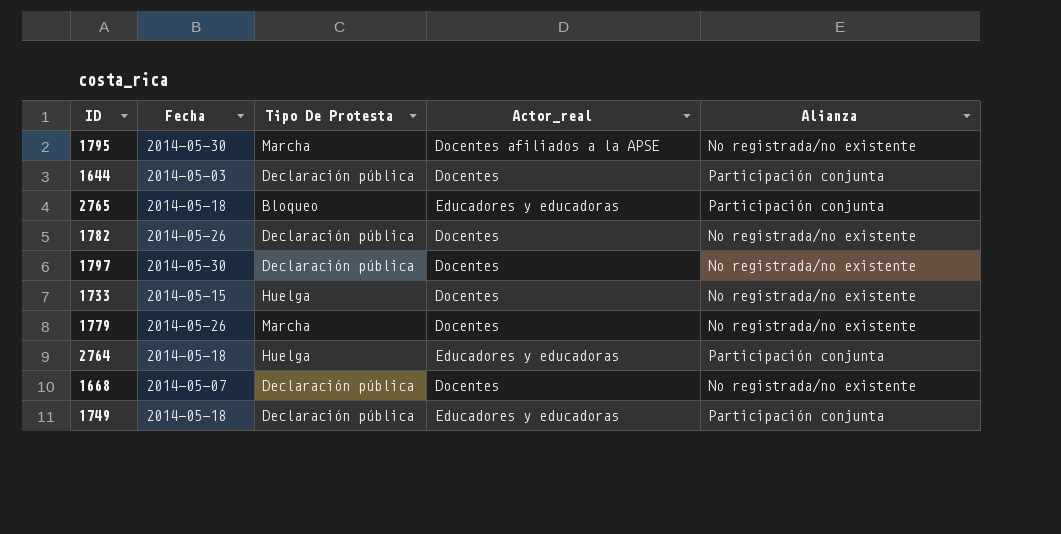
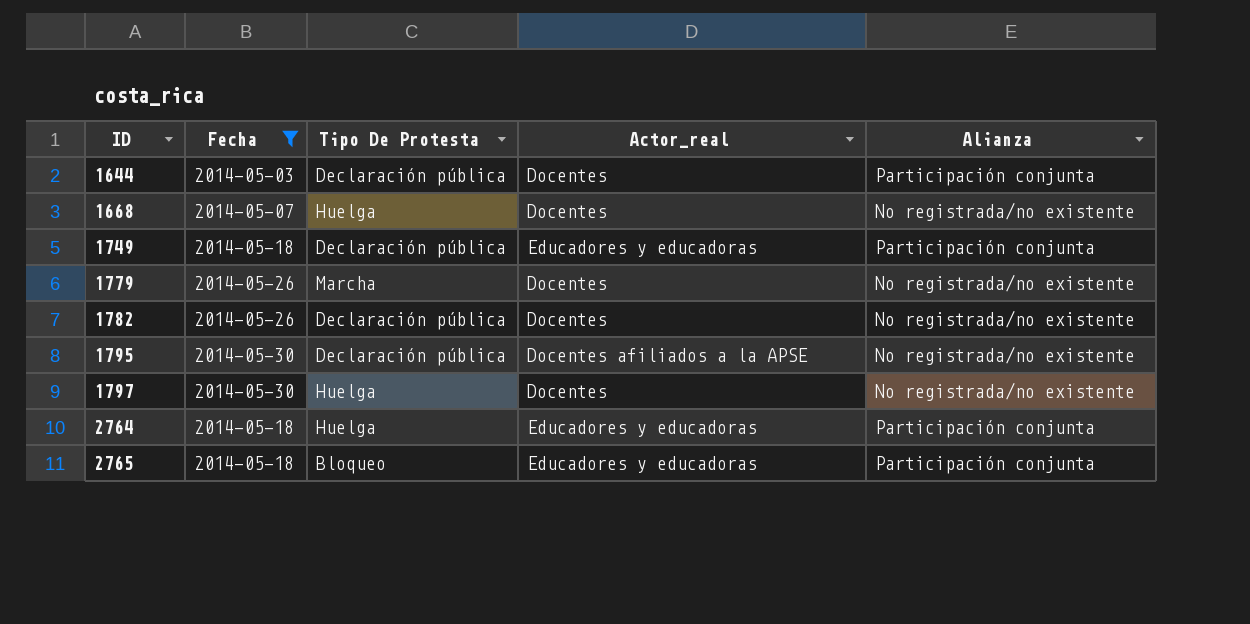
filter: none -> Fecha != 2014-05-15
row order: none -> ID ascending
1668 | Tipo De Protesta: Declaración pública -> Huelga
1795 | Tipo De Protesta: Marcha -> Declaración pública
1797 | Tipo De Protesta: Declaración pública -> Huelga

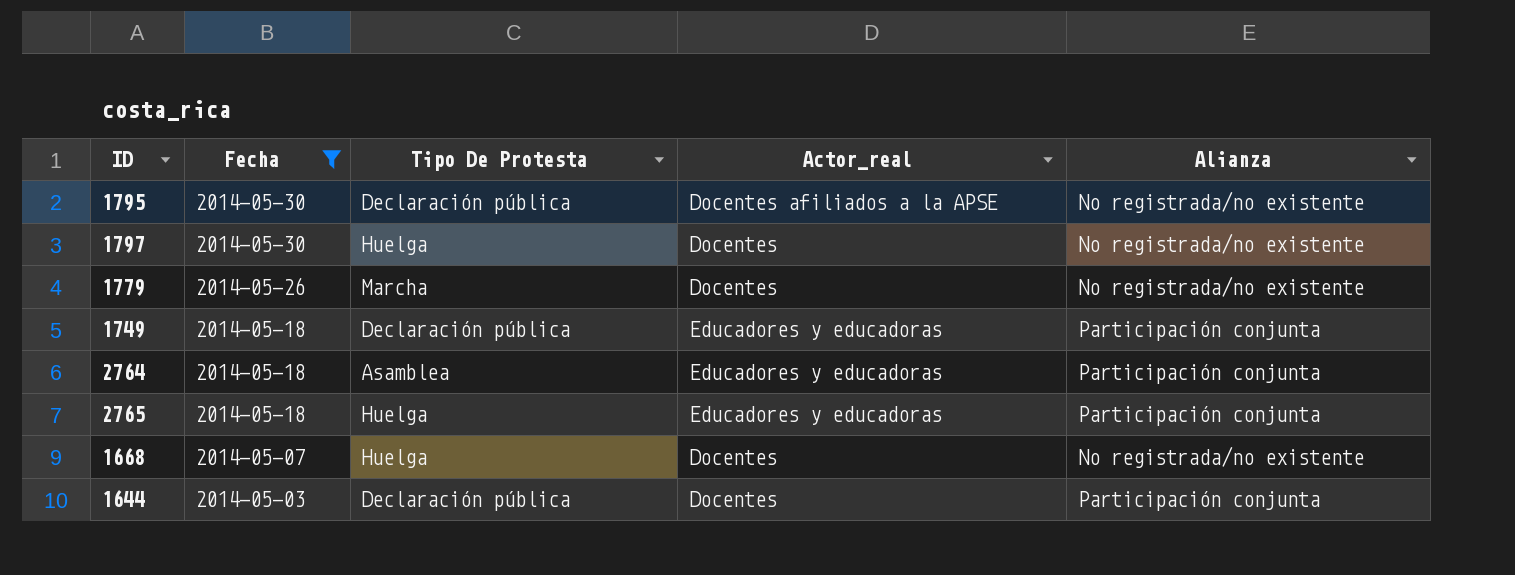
row order: ID ascending -> Fecha descending
row 1782: 2014-05-26 | Declaración pública | Docentes | No registrada/no existente -> none
2764 | Tipo De Protesta: Huelga -> Asamblea
2765 | Tipo De Protesta: Bloqueo -> Huelga

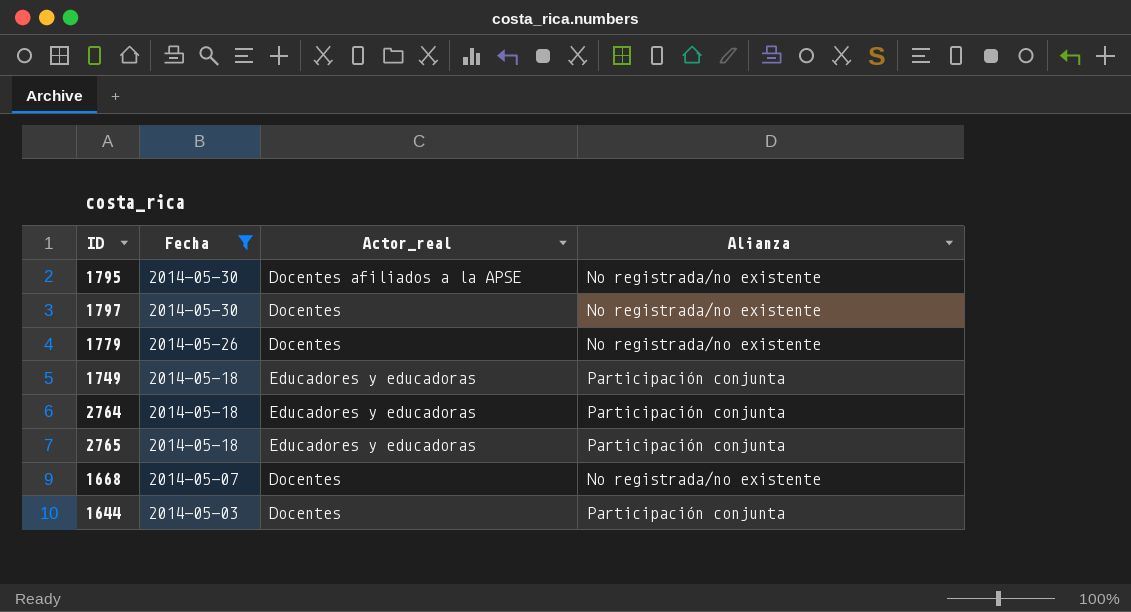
column Tipo De Protesta | position: 3 -> none

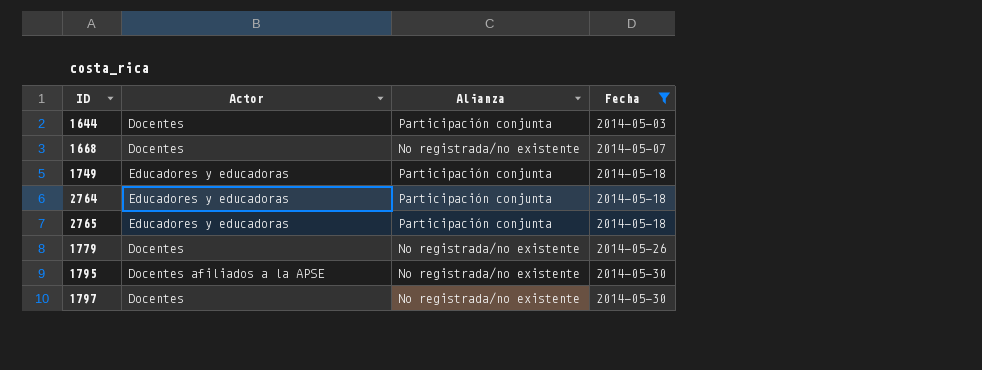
row order: Fecha descending -> Fecha ascending
column name: Actor_real -> Actor
column Fecha | position: 2 -> 4

